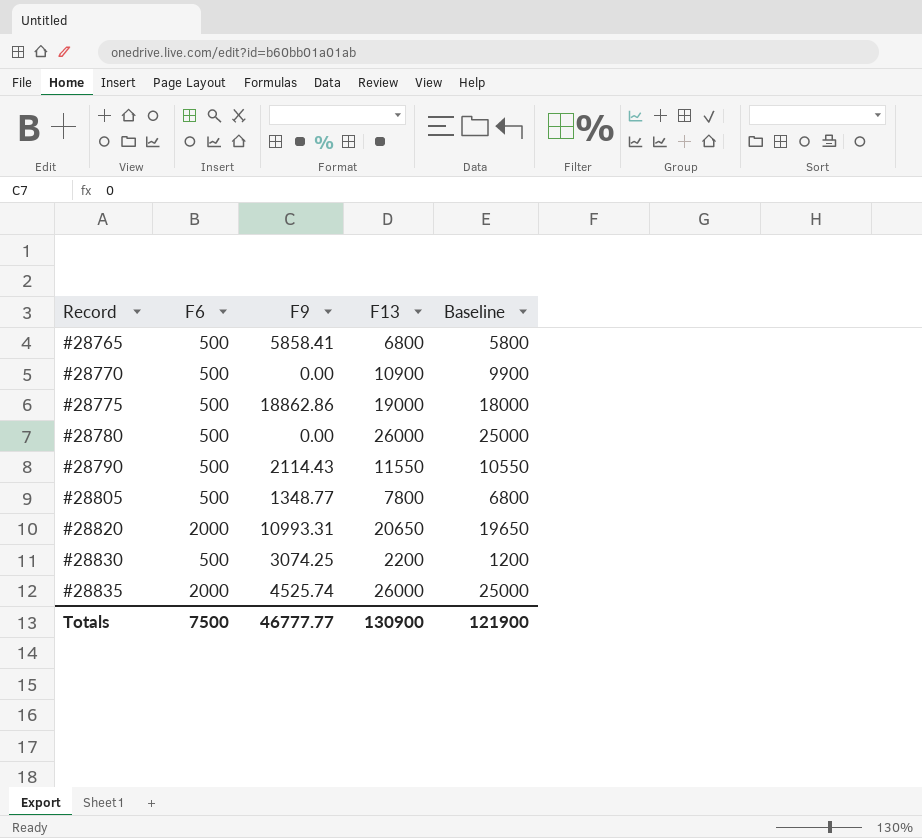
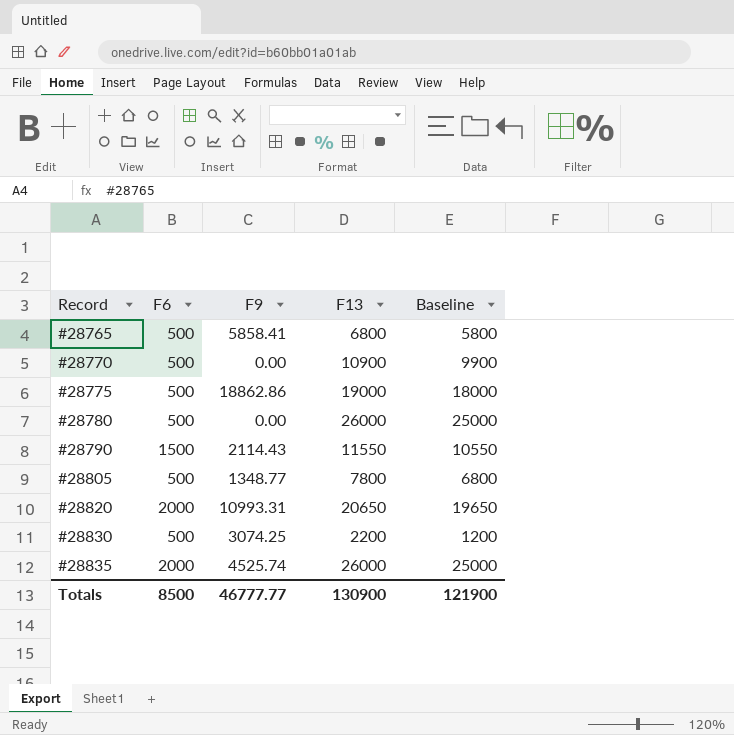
#28790 | F6: 500 -> 1500
Totals | F6: 7500 -> 8500

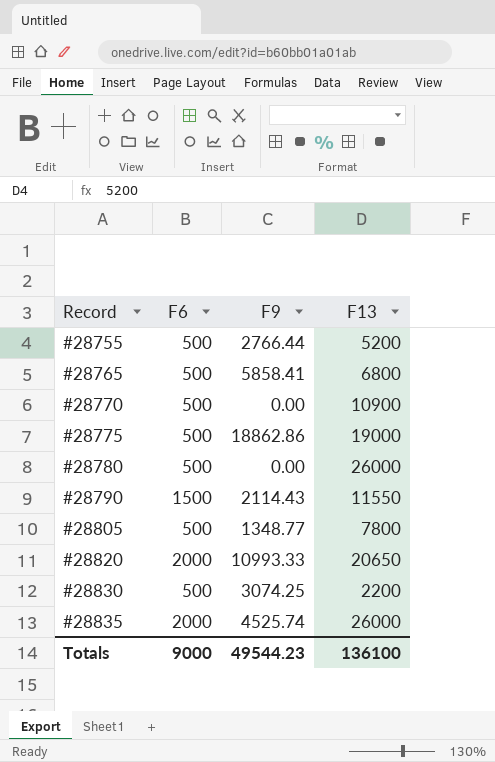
column Baseline | formula: [F13] - 1000 -> none
row #28755: none -> 500 | 2766.44 | 5200
#28820 | F9: 10993.31 -> 10993.33
Totals | F6: 8500 -> 9000
Totals | F9: 46777.77 -> 49544.23
Totals | F13: 130900 -> 136100

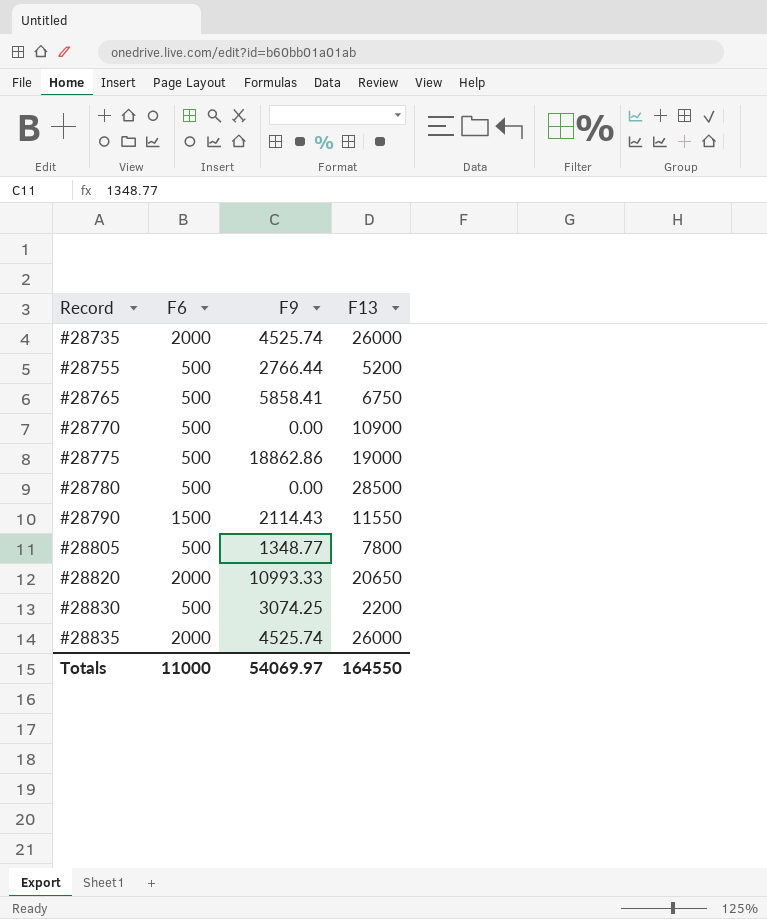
row #28735: none -> 2000 | 4525.74 | 26000
#28765 | F13: 6800 -> 6750
#28780 | F13: 26000 -> 28500
Totals | F6: 9000 -> 11000
Totals | F9: 49544.23 -> 54069.97
Totals | F13: 136100 -> 164550

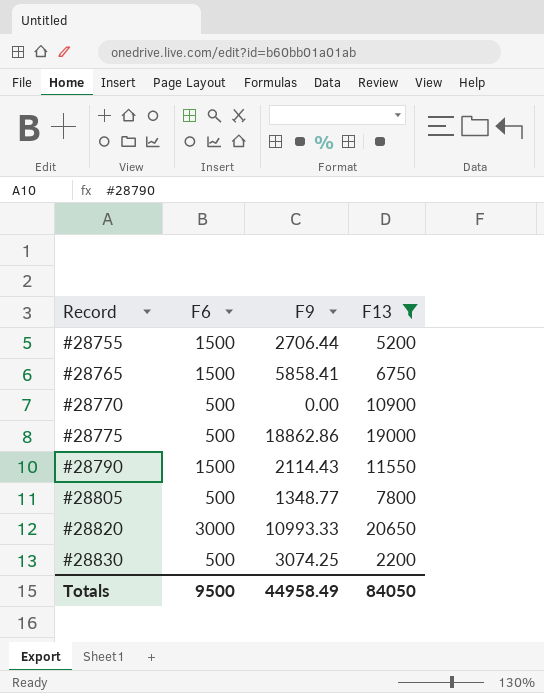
filter: none -> F13 <= 20650
#28755 | F6: 500 -> 1500
#28755 | F9: 2766.44 -> 2706.44
#28765 | F6: 500 -> 1500
#28820 | F6: 2000 -> 3000
Totals | F6: 11000 -> 9500
Totals | F9: 54069.97 -> 44958.49
Totals | F13: 164550 -> 84050

